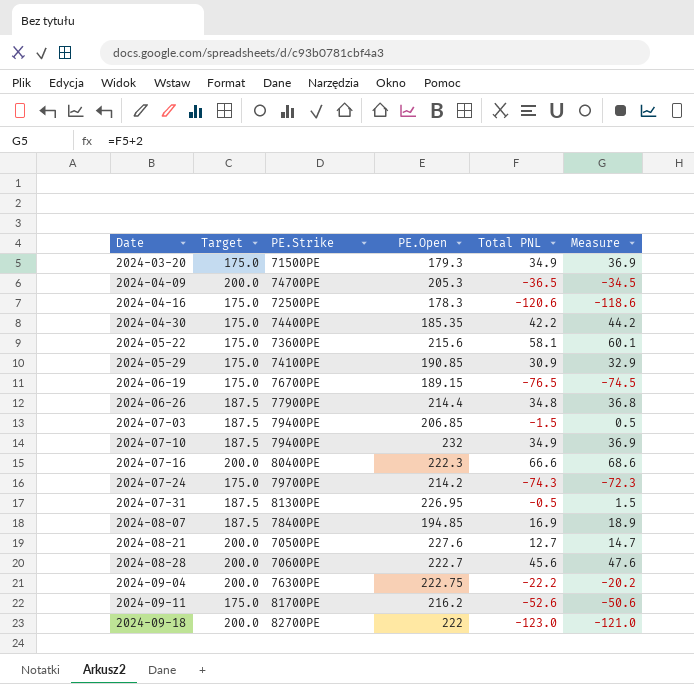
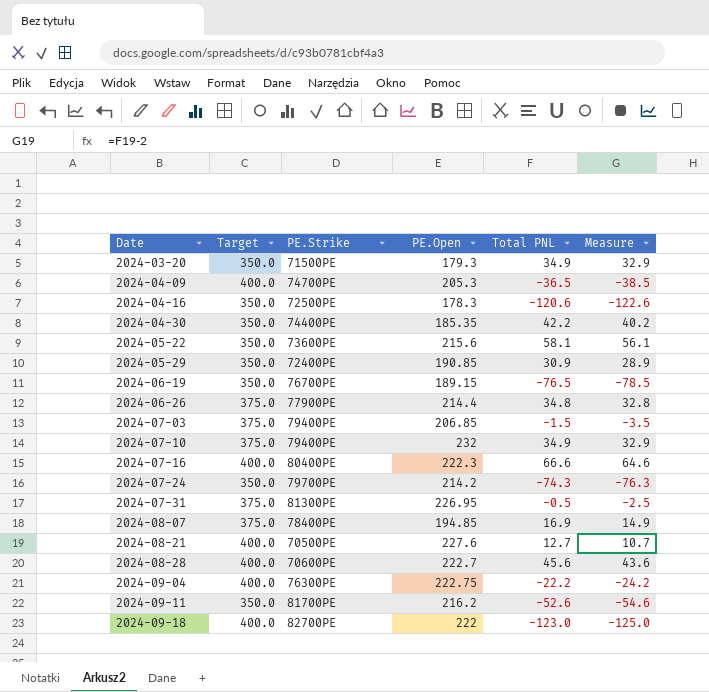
column Measure | formula: [Total PNL] + 2 -> [Total PNL] - 2
2024-03-20 | Target: 175.0 -> 350.0
2024-04-09 | Target: 200.0 -> 400.0
2024-04-16 | Target: 175.0 -> 350.0
2024-04-30 | Target: 175.0 -> 350.0
2024-05-22 | Target: 175.0 -> 350.0
2024-05-29 | Target: 175.0 -> 350.0
2024-05-29 | PE.Strike: 74100PE -> 72400PE
2024-06-19 | Target: 175.0 -> 350.0
2024-06-26 | Target: 187.5 -> 375.0
2024-07-03 | Target: 187.5 -> 375.0
2024-07-10 | Target: 187.5 -> 375.0
2024-07-16 | Target: 200.0 -> 400.0
2024-07-24 | Target: 175.0 -> 350.0
2024-07-31 | Target: 187.5 -> 375.0
2024-08-07 | Target: 187.5 -> 375.0
2024-08-21 | Target: 200.0 -> 400.0
2024-08-28 | Target: 200.0 -> 400.0
2024-09-04 | Target: 200.0 -> 400.0
2024-09-11 | Target: 175.0 -> 350.0
2024-09-18 | Target: 200.0 -> 400.0

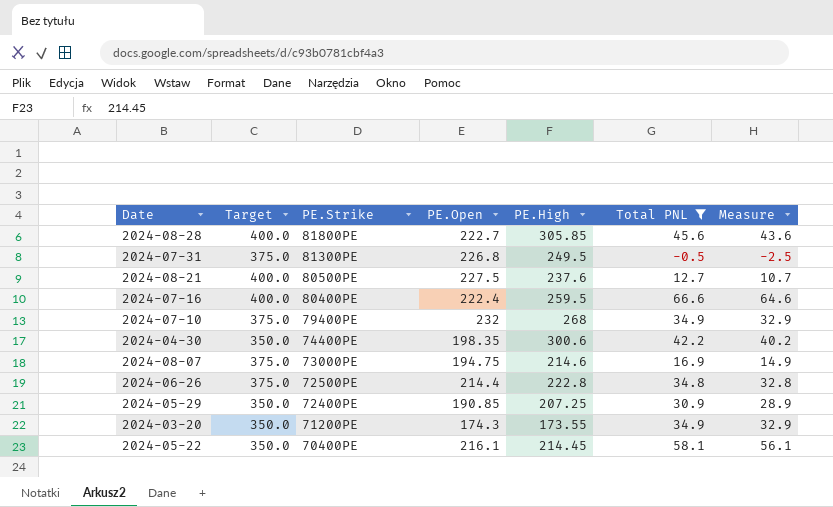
filter: none -> Total PNL >= -0.5
row order: Date ascending -> PE.Strike descending
column PE.High | position: none -> 5
2024-08-28 | PE.Strike: 70600PE -> 81800PE
2024-07-31 | PE.Open: 226.95 -> 226.8
2024-08-21 | PE.Strike: 70500PE -> 80500PE
2024-08-21 | PE.Open: 227.6 -> 227.5
2024-07-16 | PE.Open: 222.3 -> 222.4
2024-04-30 | PE.Open: 185.35 -> 198.35
2024-08-07 | PE.Strike: 78400PE -> 73000PE
2024-08-07 | PE.Open: 194.85 -> 194.75
2024-06-26 | PE.Strike: 77900PE -> 72500PE
2024-03-20 | PE.Strike: 71500PE -> 71200PE
2024-03-20 | PE.Open: 179.3 -> 174.3
2024-05-22 | PE.Strike: 73600PE -> 70400PE
2024-05-22 | PE.Open: 215.6 -> 216.1

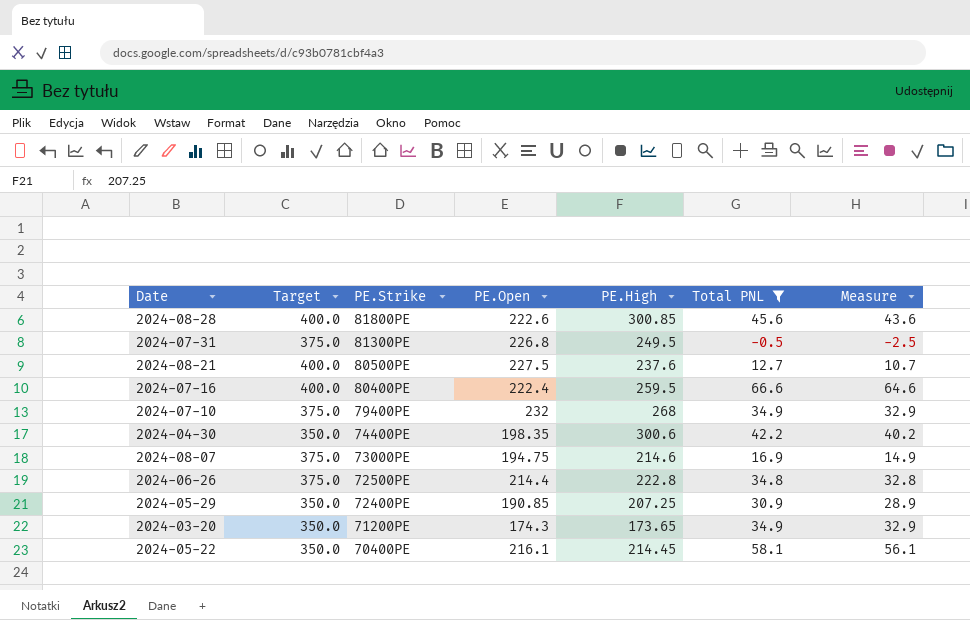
2024-08-28 | PE.Open: 222.7 -> 222.6
2024-08-28 | PE.High: 305.85 -> 300.85
2024-03-20 | PE.High: 173.55 -> 173.65

